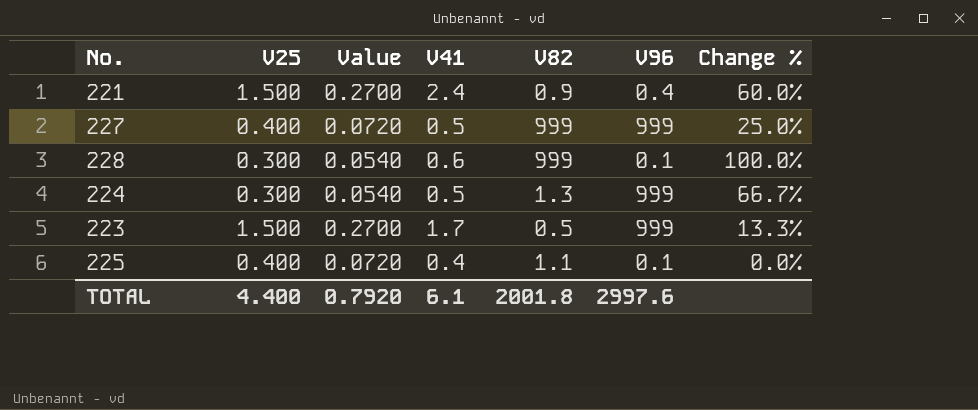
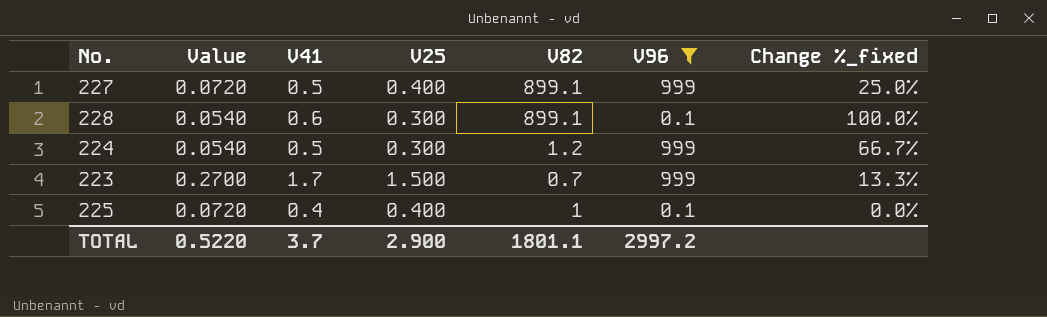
filter: none -> V96 != 0.4
column V25 | position: 2 -> 4
column name: Change % -> Change %_fixed
227 | V82: 999 -> 899.1
228 | V82: 999 -> 899.1
224 | V82: 1.3 -> 1.2
223 | V82: 0.5 -> 0.7
225 | V82: 1.1 -> 1
TOTAL | Value: 0.7920 -> 0.5220
TOTAL | V41: 6.1 -> 3.7
TOTAL | V25: 4.400 -> 2.900
TOTAL | V82: 2001.8 -> 1801.1
TOTAL | V96: 2997.6 -> 2997.2

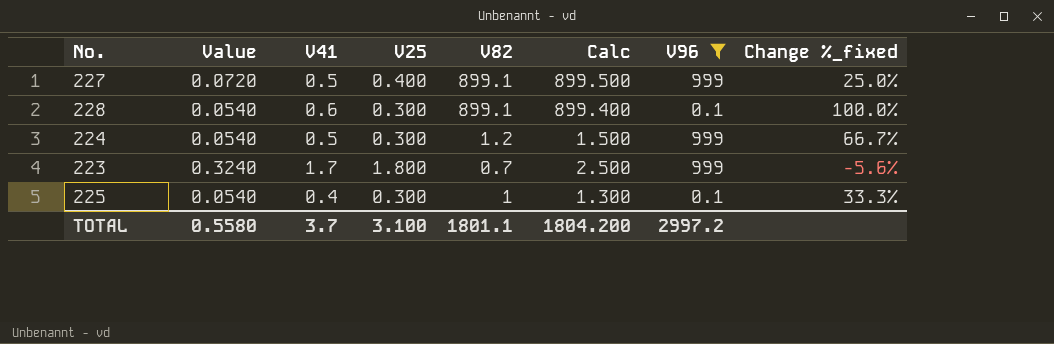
column Calc | formula: none -> [V25] + [V82]
223 | Value: 0.2700 -> 0.3240
223 | V25: 1.500 -> 1.800
223 | Change %_fixed: 13.3% -> -5.6%
225 | Value: 0.0720 -> 0.0540
225 | V25: 0.400 -> 0.300
225 | Change %_fixed: 0.0% -> 33.3%
TOTAL | Value: 0.5220 -> 0.5580
TOTAL | V25: 2.900 -> 3.100

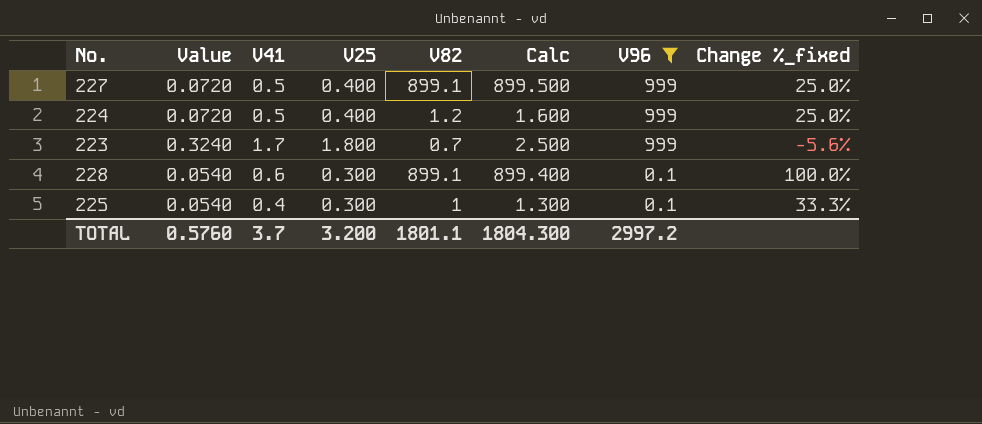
row order: none -> V96 descending
224 | Value: 0.0540 -> 0.0720
224 | V25: 0.300 -> 0.400
224 | Calc: 1.500 -> 1.600
224 | Change %_fixed: 66.7% -> 25.0%
TOTAL | Value: 0.5580 -> 0.5760
TOTAL | V25: 3.100 -> 3.200
TOTAL | Calc: 1804.200 -> 1804.300

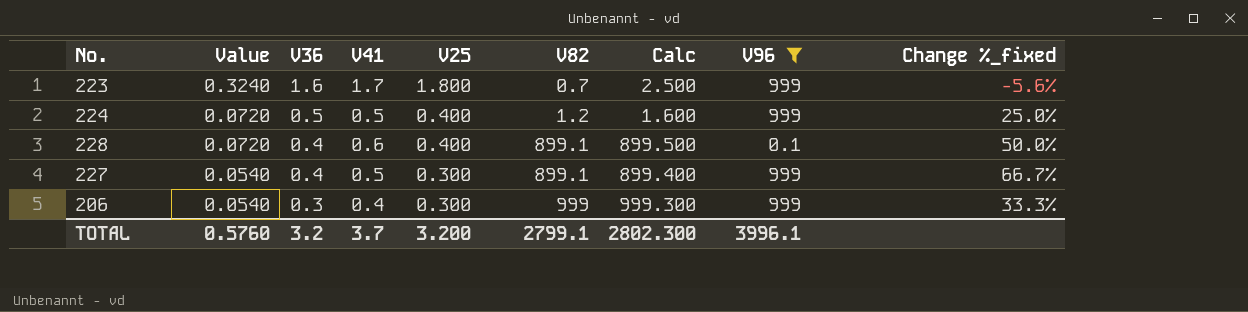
row order: V96 descending -> Value descending
column V36 | position: none -> 3
row 225: 0.0540 | 0.4 | 0.300 | 1 | 1.300 | 0.1 | 33.3% -> none
228 | Value: 0.0540 -> 0.0720
228 | V25: 0.300 -> 0.400
228 | Calc: 899.400 -> 899.500
228 | Change %_fixed: 100.0% -> 50.0%
227 | Value: 0.0720 -> 0.0540
227 | V25: 0.400 -> 0.300
227 | Calc: 899.500 -> 899.400
227 | Change %_fixed: 25.0% -> 66.7%
row 206: none -> 0.0540 | 0.3 | 0.4 | 0.300 | 999 | 999.300 | 999 | 33.3%
TOTAL | V82: 1801.1 -> 2799.1
TOTAL | Calc: 1804.300 -> 2802.300
TOTAL | V96: 2997.2 -> 3996.1

